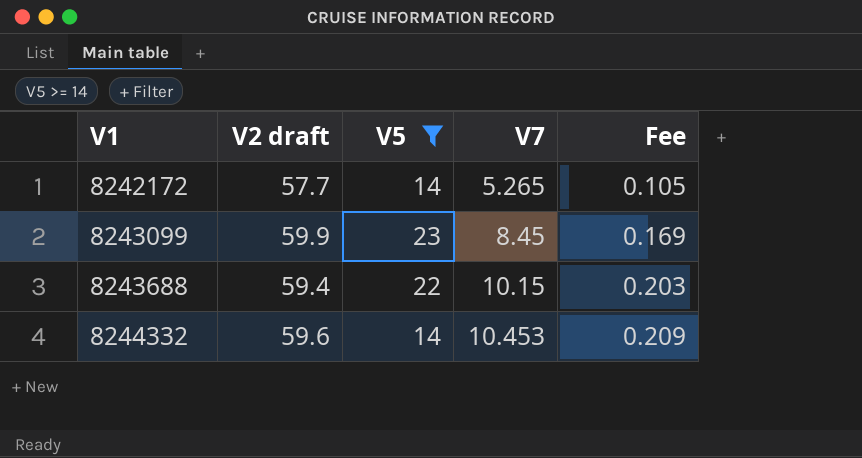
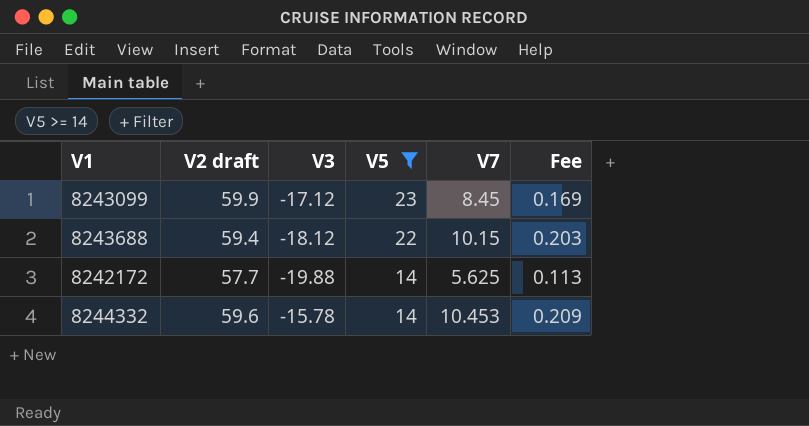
row order: V1 ascending -> V5 descending
column V3 | position: none -> 3
8242172 | V7: 5.265 -> 5.625
8242172 | Fee: 0.105 -> 0.113

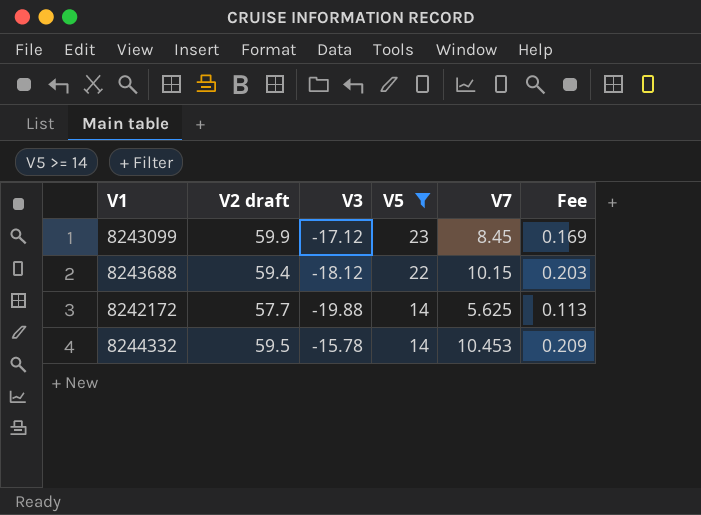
8244332 | V2 draft: 59.6 -> 59.5

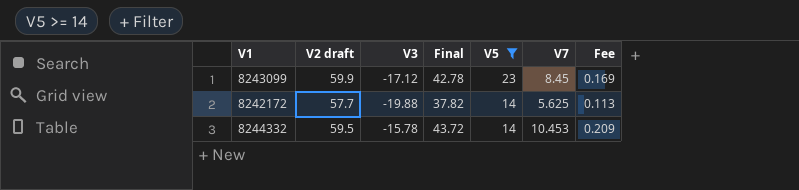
column Final | formula: none -> [V2 draft] + [V3]
row 8243688: 59.4 | -18.12 | 22 | 10.15 | 0.203 -> none

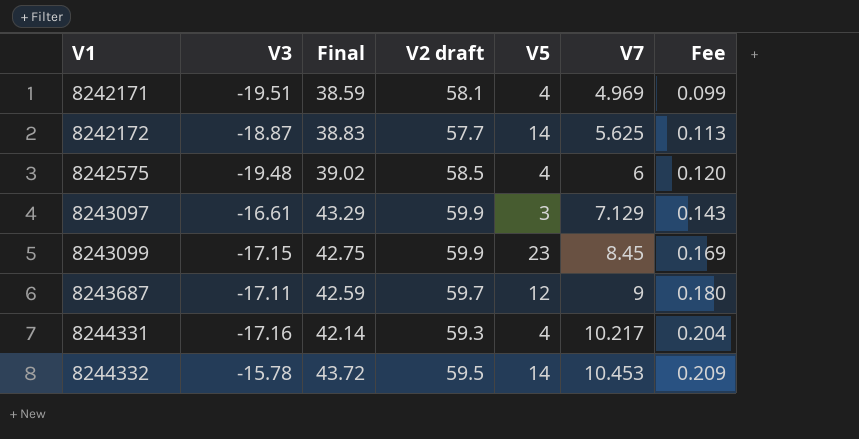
filter: V5 >= 14 -> none
row order: V5 descending -> V1 ascending
column V2 draft | position: 2 -> 4
8242172 | V3: -19.88 -> -18.87
8242172 | Final: 37.82 -> 38.83
8243099 | V3: -17.12 -> -17.15
8243099 | Final: 42.78 -> 42.75

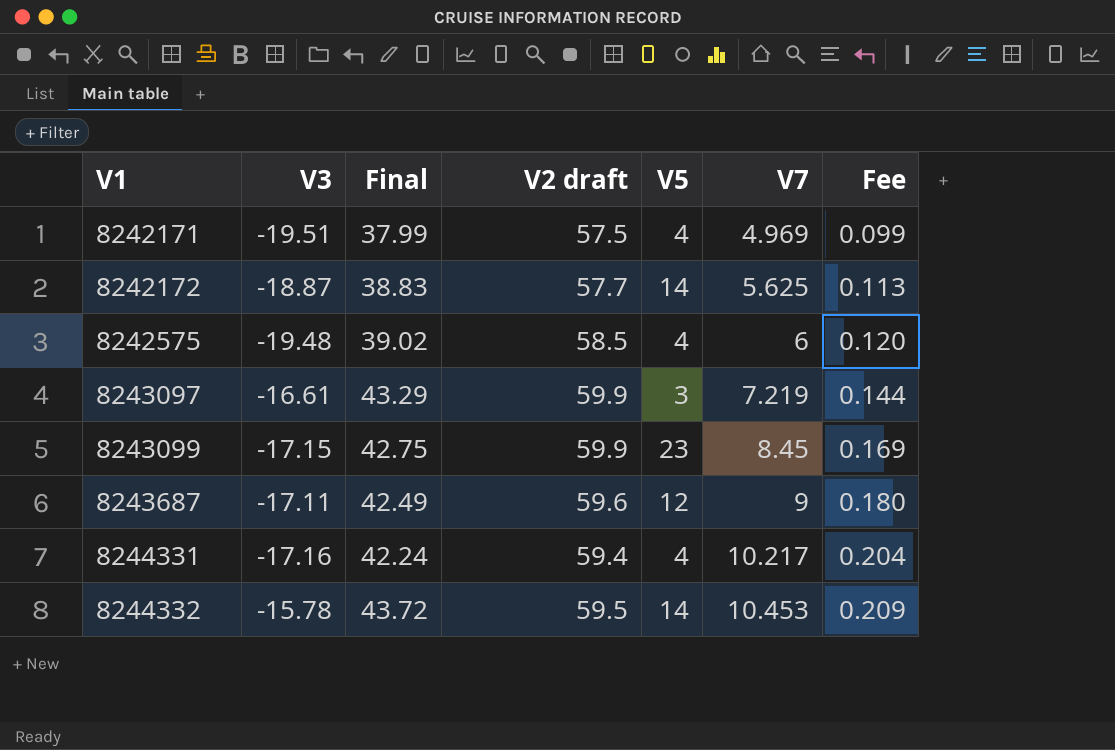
8242171 | Final: 38.59 -> 37.99
8242171 | V2 draft: 58.1 -> 57.5
8243097 | V7: 7.129 -> 7.219
8243097 | Fee: 0.143 -> 0.144
8243687 | Final: 42.59 -> 42.49
8243687 | V2 draft: 59.7 -> 59.6
8244331 | Final: 42.14 -> 42.24
8244331 | V2 draft: 59.3 -> 59.4

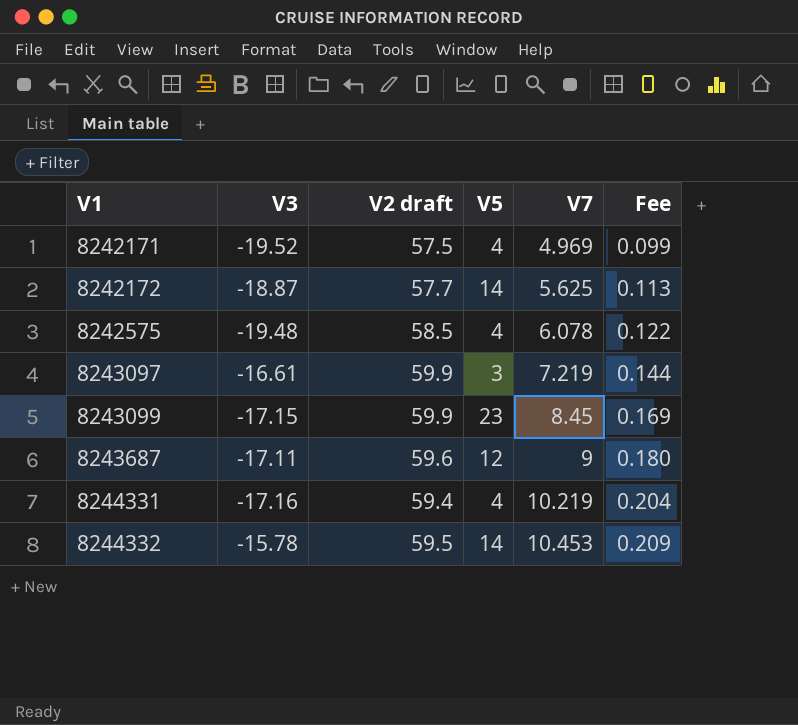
column Final | formula: [V3] + [V2 draft] -> none
8242171 | V3: -19.51 -> -19.52
8242575 | V7: 6 -> 6.078
8242575 | Fee: 0.120 -> 0.122
8244331 | V7: 10.217 -> 10.219

